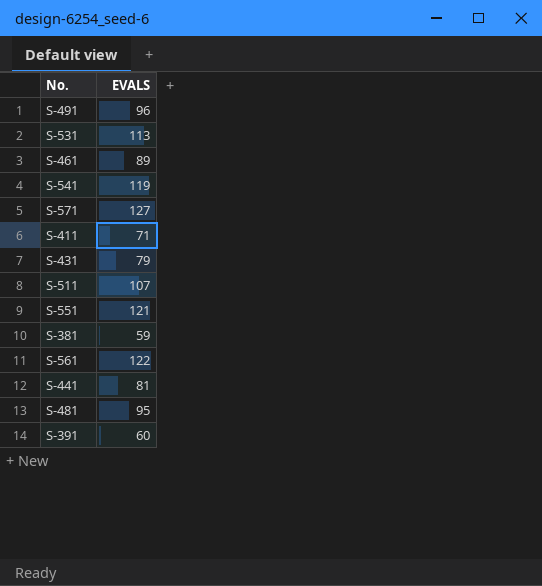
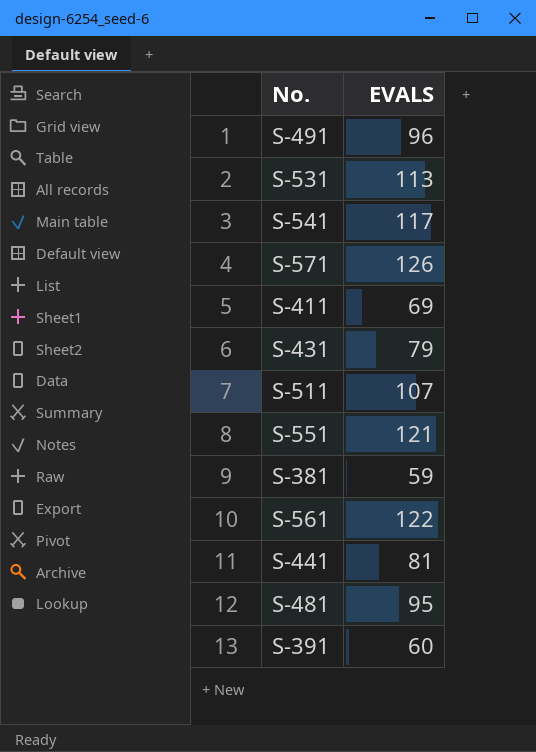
row S-461: 89 -> none
S-541 | EVALS: 119 -> 117
S-571 | EVALS: 127 -> 126
S-411 | EVALS: 71 -> 69

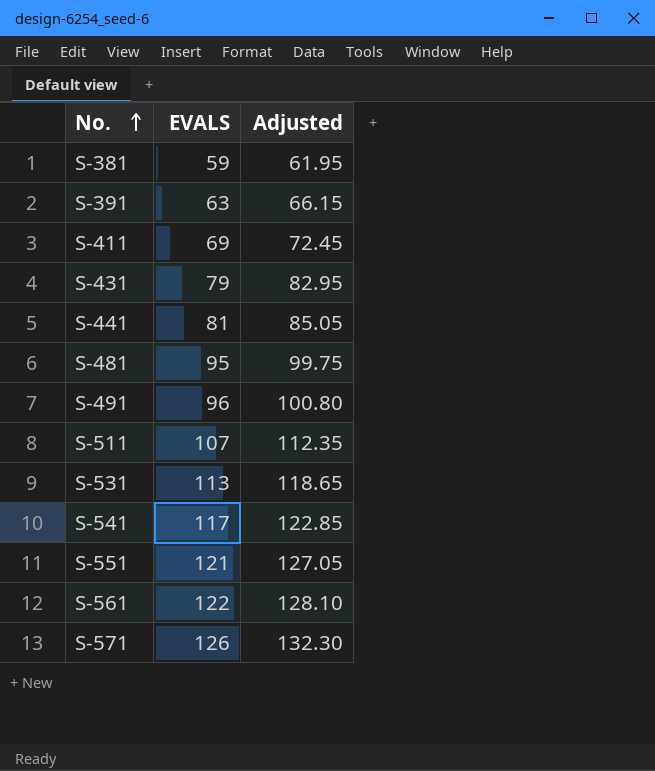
row order: none -> No. ascending
column Adjusted | formula: none -> [EVALS] * 1.05
S-391 | EVALS: 60 -> 63

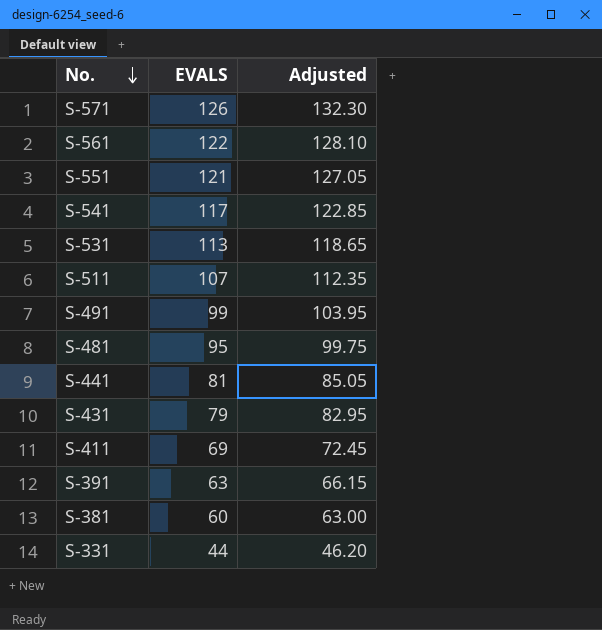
row order: No. ascending -> No. descending
S-491 | EVALS: 96 -> 99
S-491 | Adjusted: 100.80 -> 103.95
S-381 | EVALS: 59 -> 60
S-381 | Adjusted: 61.95 -> 63.00
row S-331: none -> 44 | 46.20

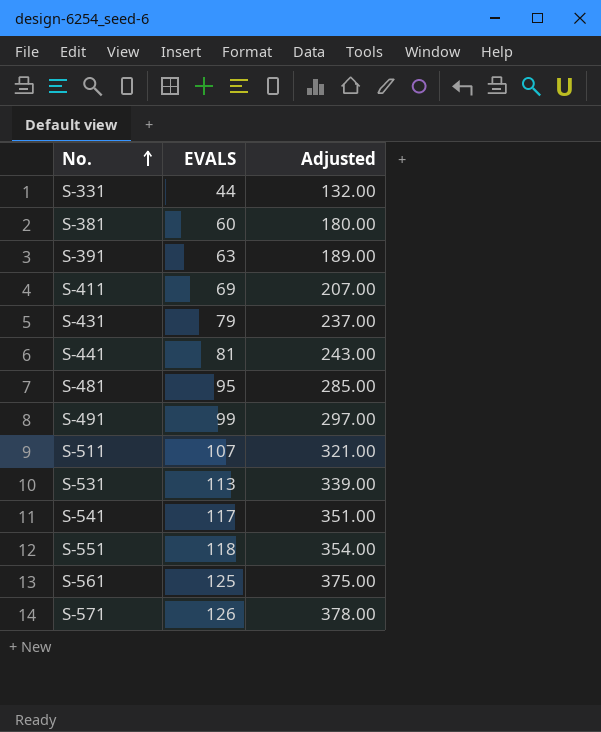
row order: No. descending -> No. ascending
column Adjusted | formula: [EVALS] * 1.05 -> [EVALS] * 3
S-551 | EVALS: 121 -> 118
S-561 | EVALS: 122 -> 125

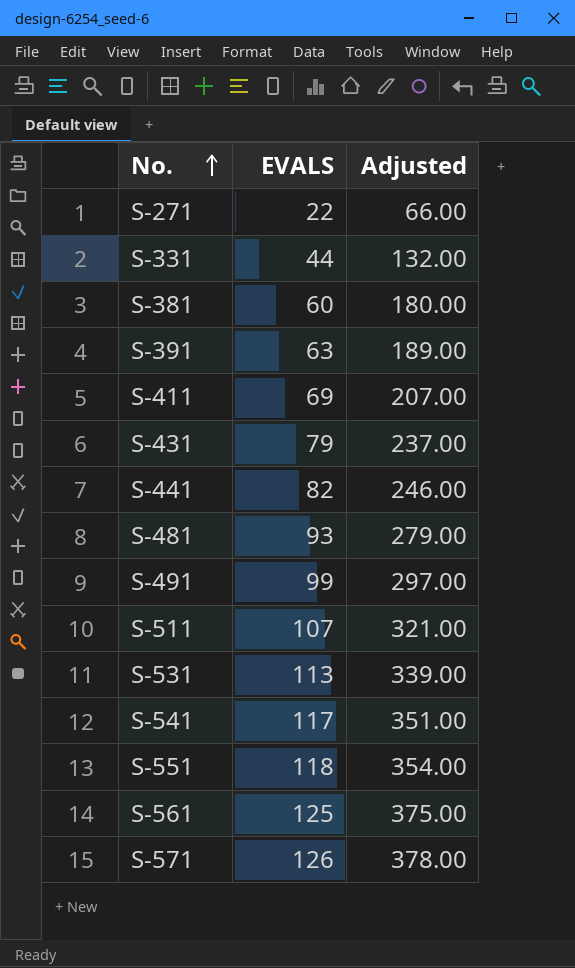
row S-271: none -> 22 | 66.00
S-441 | EVALS: 81 -> 82
S-441 | Adjusted: 243.00 -> 246.00
S-481 | EVALS: 95 -> 93
S-481 | Adjusted: 285.00 -> 279.00

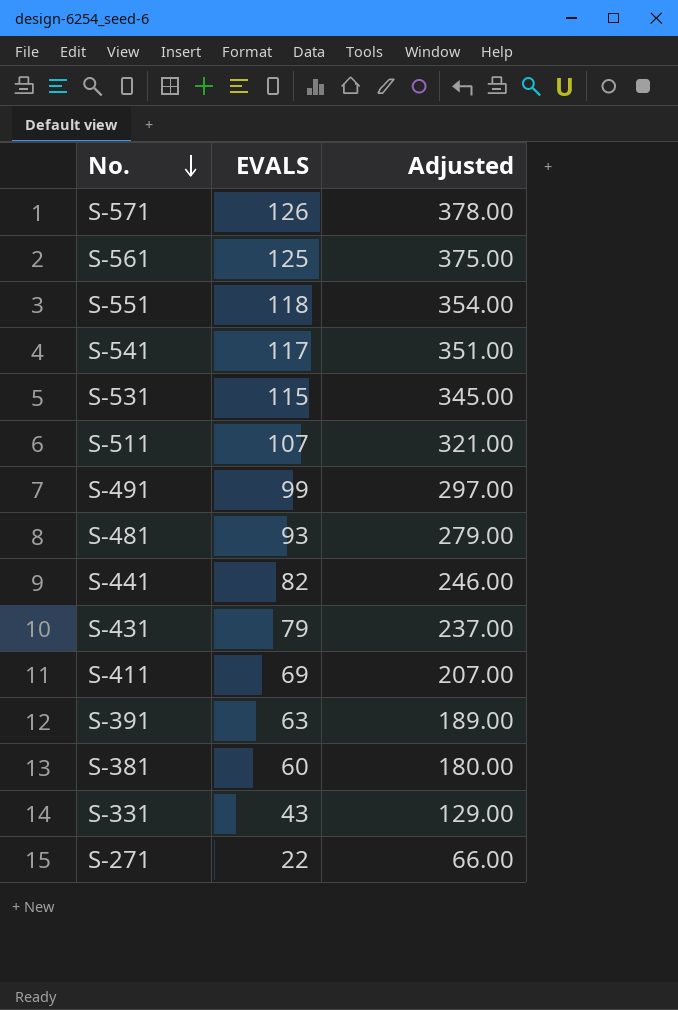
row order: No. ascending -> No. descending
S-531 | EVALS: 113 -> 115
S-531 | Adjusted: 339.00 -> 345.00
S-331 | EVALS: 44 -> 43
S-331 | Adjusted: 132.00 -> 129.00

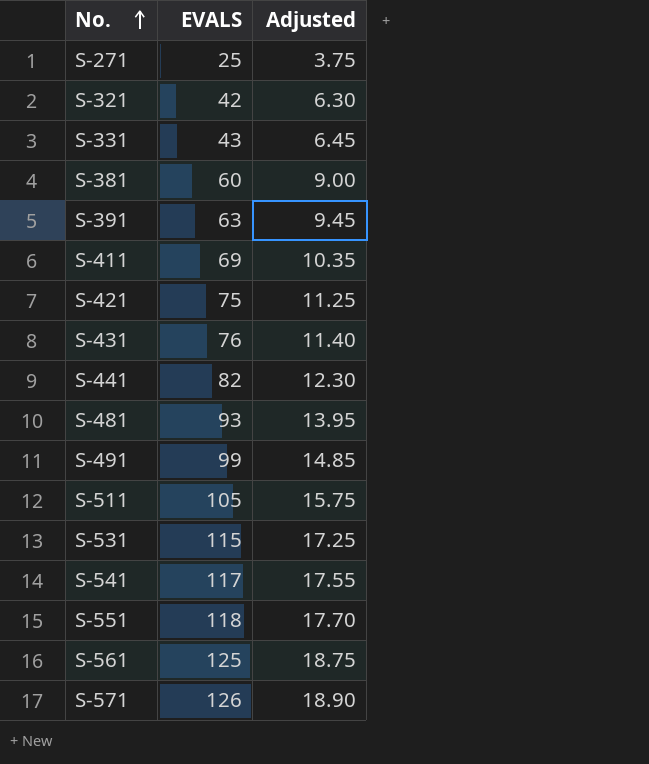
row order: No. descending -> No. ascending
column Adjusted | formula: [EVALS] * 3 -> [EVALS] * 0.15
S-271 | EVALS: 22 -> 25
row S-321: none -> 42 | 6.30
row S-421: none -> 75 | 11.25
S-431 | EVALS: 79 -> 76
S-511 | EVALS: 107 -> 105

